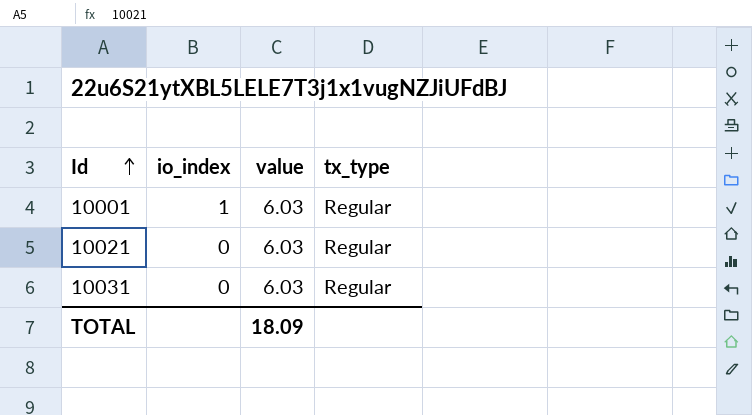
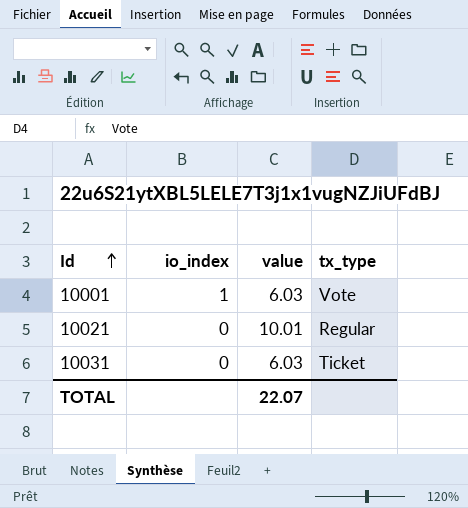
10001 | tx_type: Regular -> Vote
10021 | value: 6.03 -> 10.01
10031 | tx_type: Regular -> Ticket
TOTAL | value: 18.09 -> 22.07

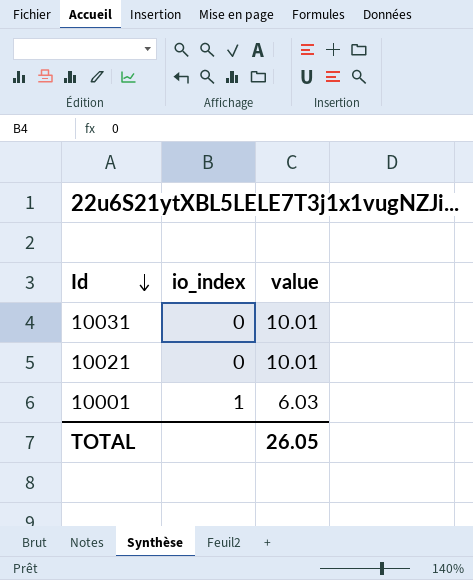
row order: Id ascending -> Id descending
column tx_type | position: 4 -> none
10031 | value: 6.03 -> 10.01
TOTAL | value: 22.07 -> 26.05

